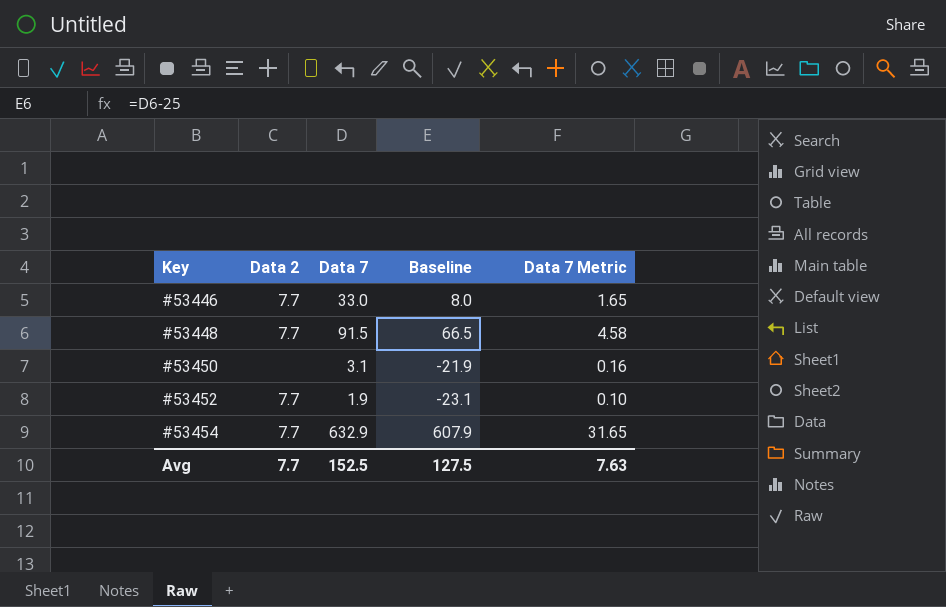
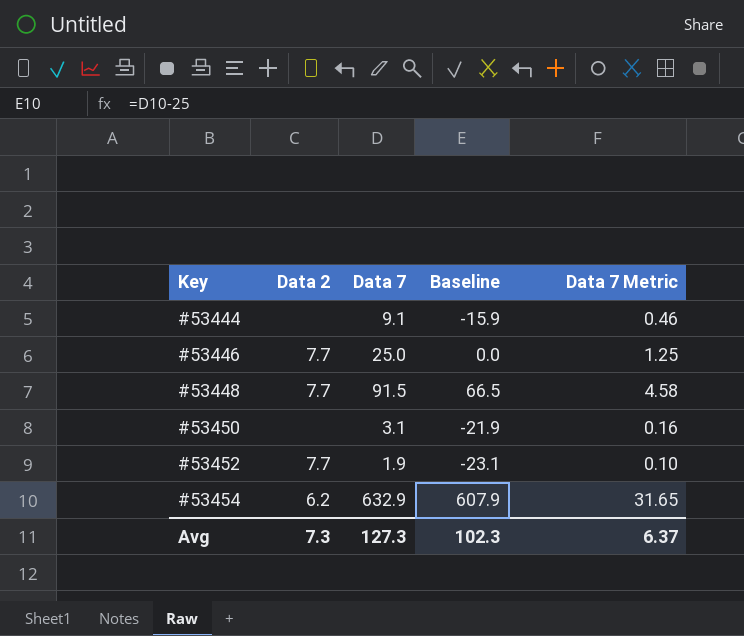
row #53444: none -> none | 9.1 | -15.9 | 0.46
#53446 | Data 7: 33.0 -> 25.0
#53446 | Baseline: 8.0 -> 0.0
#53446 | Data 7 Metric: 1.65 -> 1.25
#53454 | Data 2: 7.7 -> 6.2
Avg | Data 2: 7.7 -> 7.3
Avg | Data 7: 152.5 -> 127.3
Avg | Baseline: 127.5 -> 102.3
Avg | Data 7 Metric: 7.63 -> 6.37

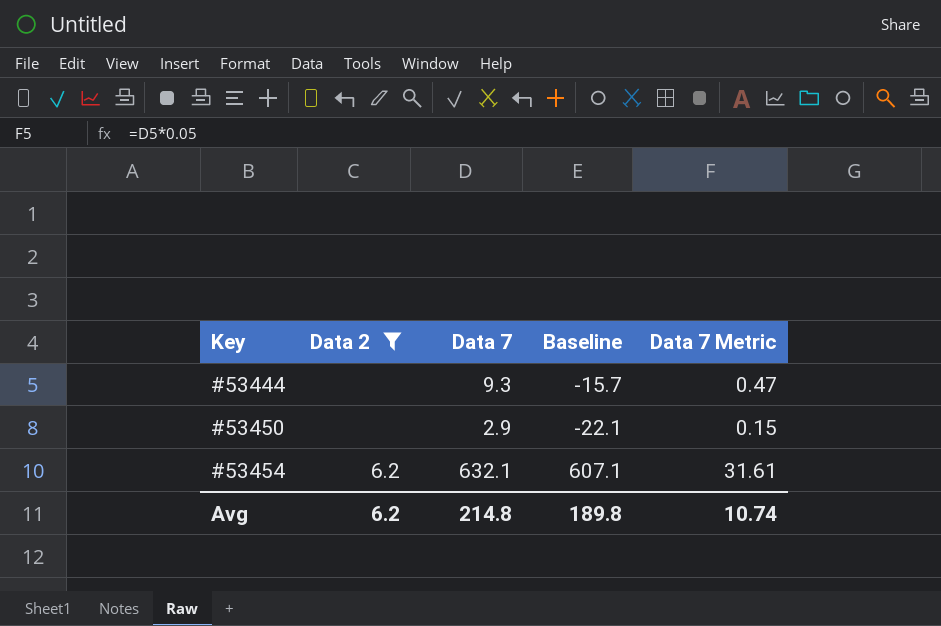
filter: none -> Data 2 != 7.7
#53444 | Data 7: 9.1 -> 9.3
#53444 | Baseline: -15.9 -> -15.7
#53444 | Data 7 Metric: 0.46 -> 0.47
#53450 | Data 7: 3.1 -> 2.9
#53450 | Baseline: -21.9 -> -22.1
#53450 | Data 7 Metric: 0.16 -> 0.15
#53454 | Data 7: 632.9 -> 632.1
#53454 | Baseline: 607.9 -> 607.1
#53454 | Data 7 Metric: 31.65 -> 31.61
Avg | Data 2: 7.3 -> 6.2
Avg | Data 7: 127.3 -> 214.8
Avg | Baseline: 102.3 -> 189.8
Avg | Data 7 Metric: 6.37 -> 10.74

